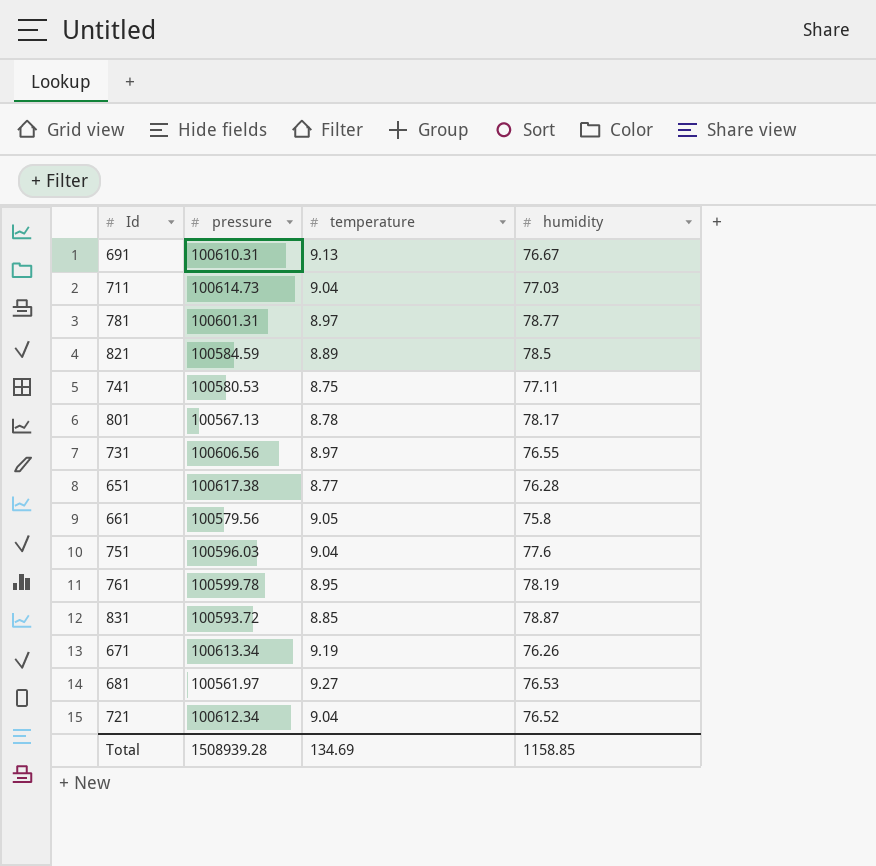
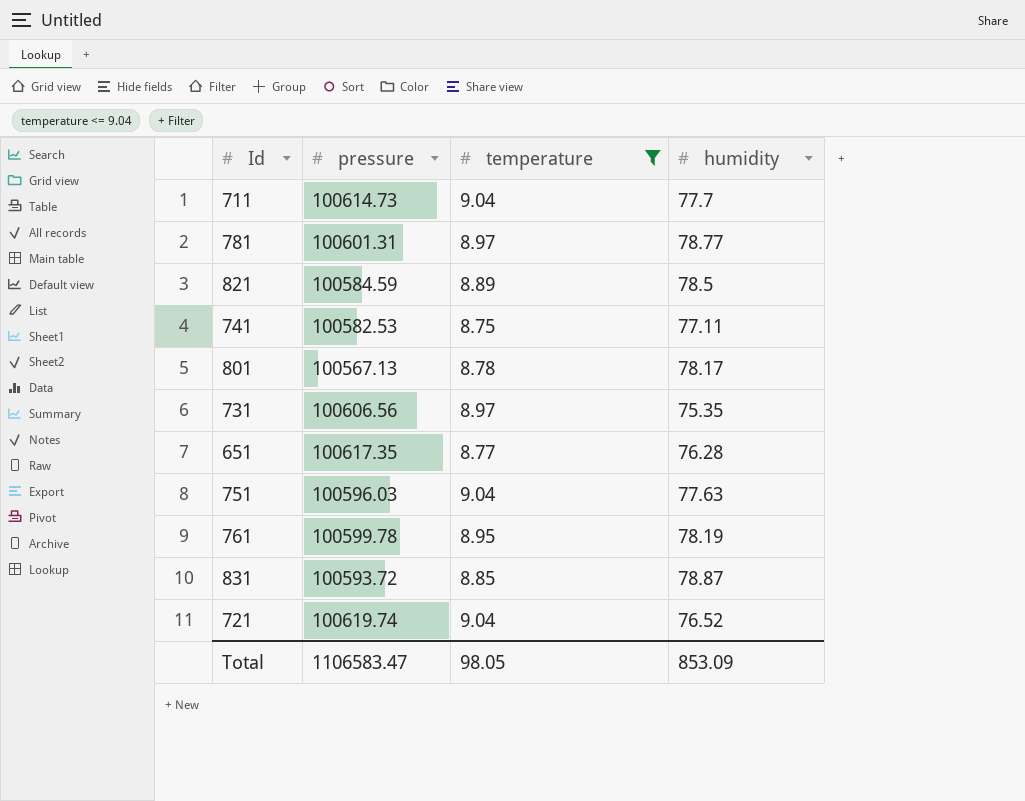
filter: none -> temperature <= 9.04
711 | humidity: 77.03 -> 77.7
741 | pressure: 100580.53 -> 100582.53
731 | humidity: 76.55 -> 75.35
651 | pressure: 100617.38 -> 100617.35
751 | humidity: 77.6 -> 77.63
721 | pressure: 100612.34 -> 100619.74
Total | pressure: 1508939.28 -> 1106583.47
Total | temperature: 134.69 -> 98.05
Total | humidity: 1158.85 -> 853.09

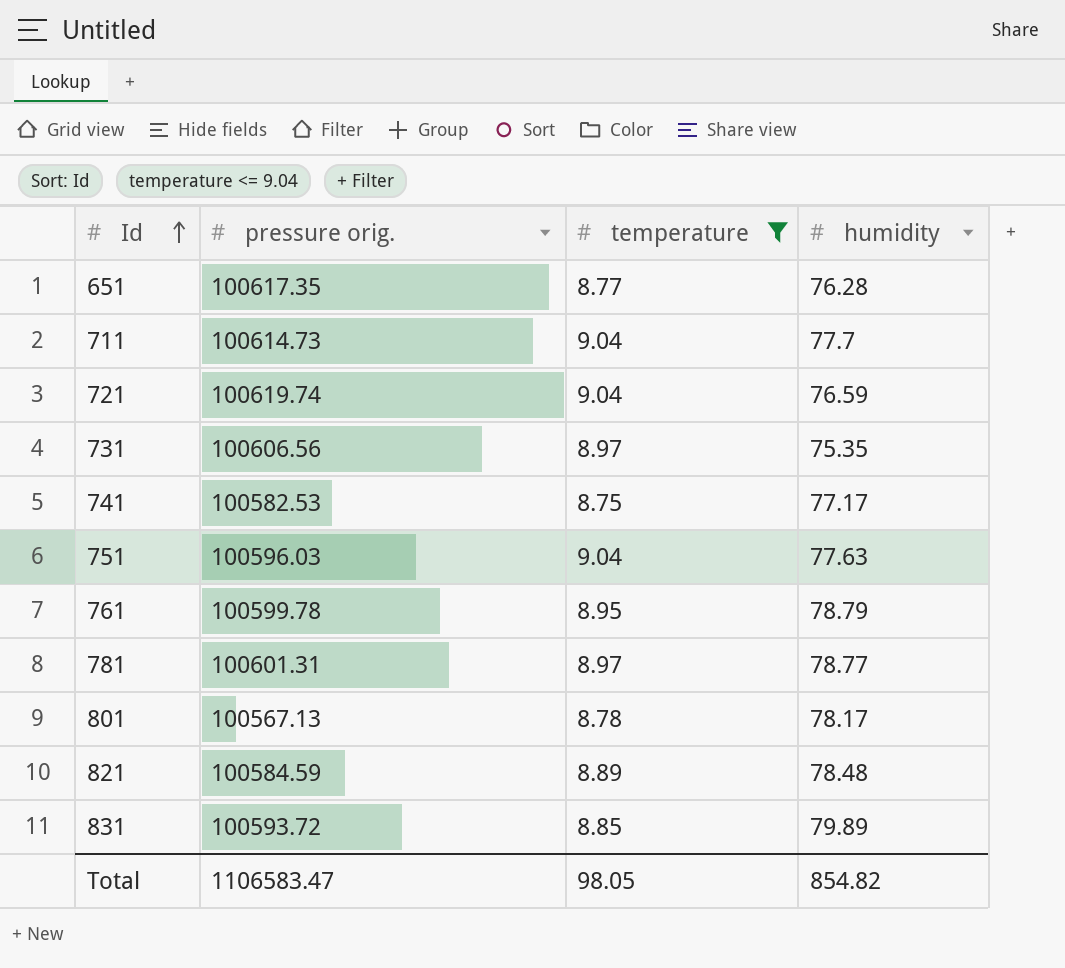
row order: none -> Id ascending
column name: pressure -> pressure orig.
721 | humidity: 76.52 -> 76.59
741 | humidity: 77.11 -> 77.17
761 | humidity: 78.19 -> 78.79
821 | humidity: 78.5 -> 78.48
831 | humidity: 78.87 -> 79.89
Total | humidity: 853.09 -> 854.82

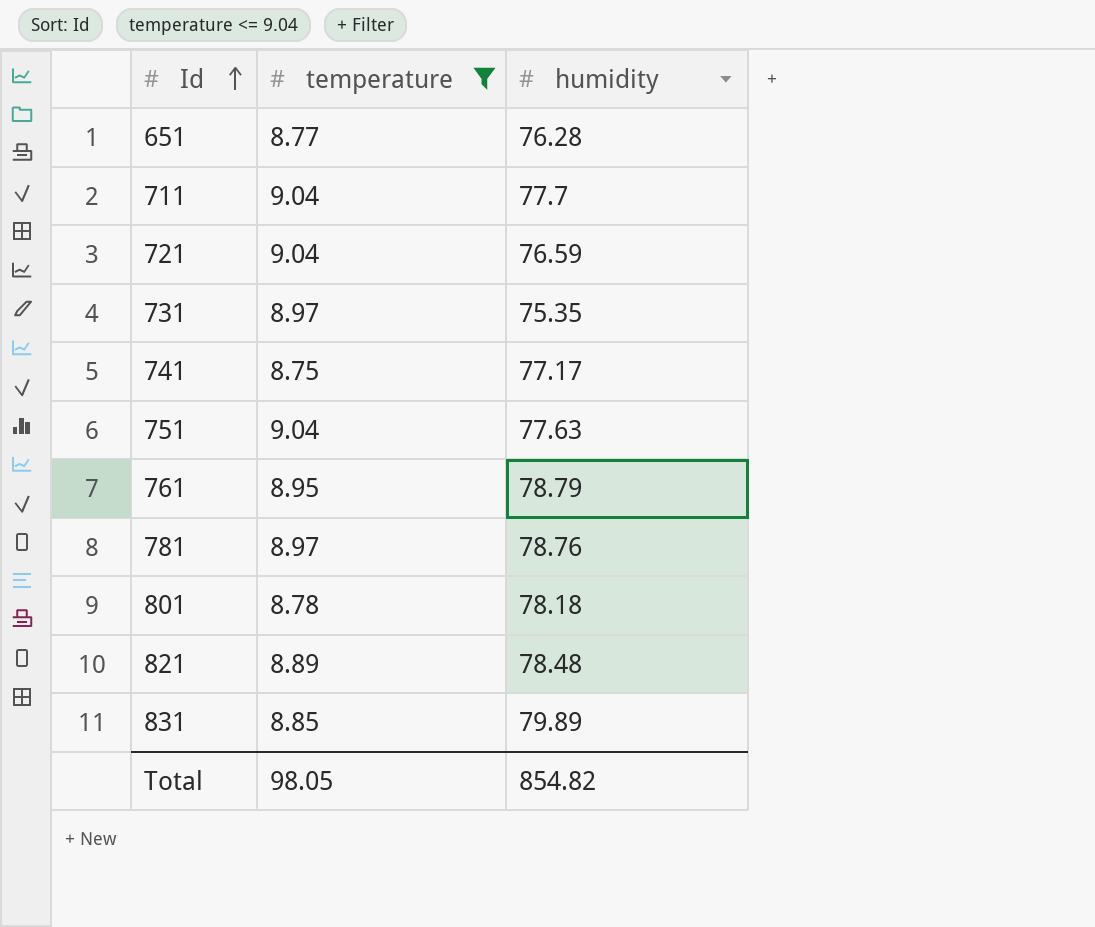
column pressure orig. | position: 2 -> none
781 | humidity: 78.77 -> 78.76
801 | humidity: 78.17 -> 78.18

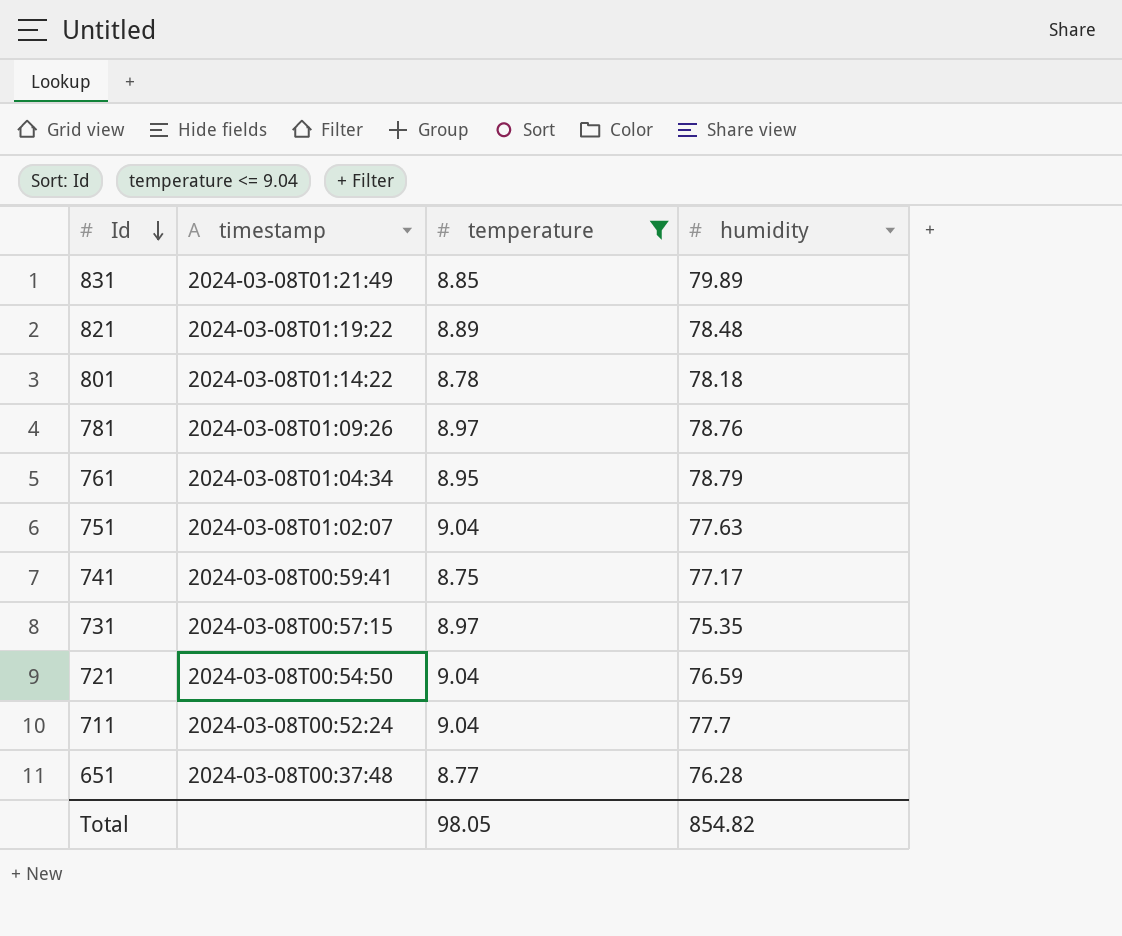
row order: Id ascending -> Id descending
column timestamp | position: none -> 2

